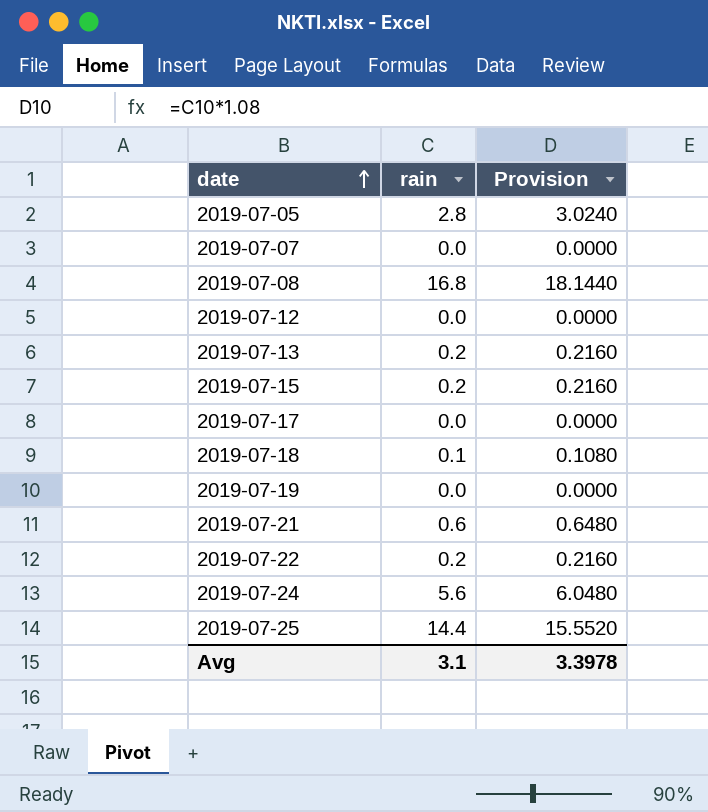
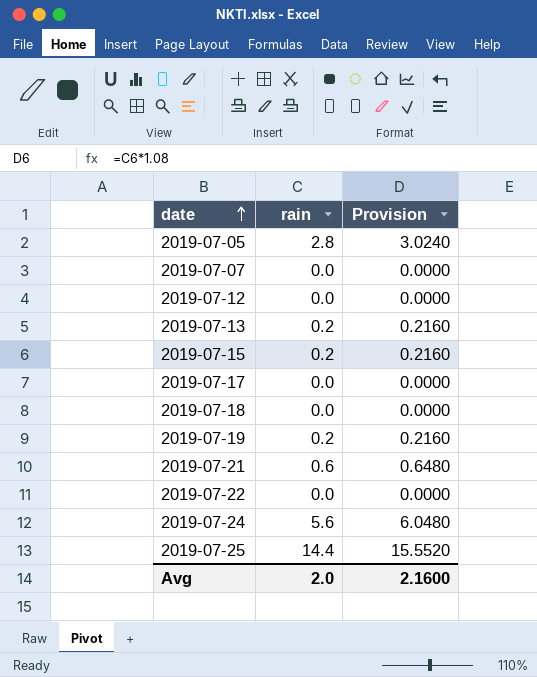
row 2019-07-08: 16.8 | 18.1440 -> none
2019-07-18 | rain: 0.1 -> 0.0
2019-07-18 | Provision: 0.1080 -> 0.0000
2019-07-19 | rain: 0.0 -> 0.2
2019-07-19 | Provision: 0.0000 -> 0.2160
2019-07-22 | rain: 0.2 -> 0.0
2019-07-22 | Provision: 0.2160 -> 0.0000
Avg | rain: 3.1 -> 2.0
Avg | Provision: 3.3978 -> 2.1600

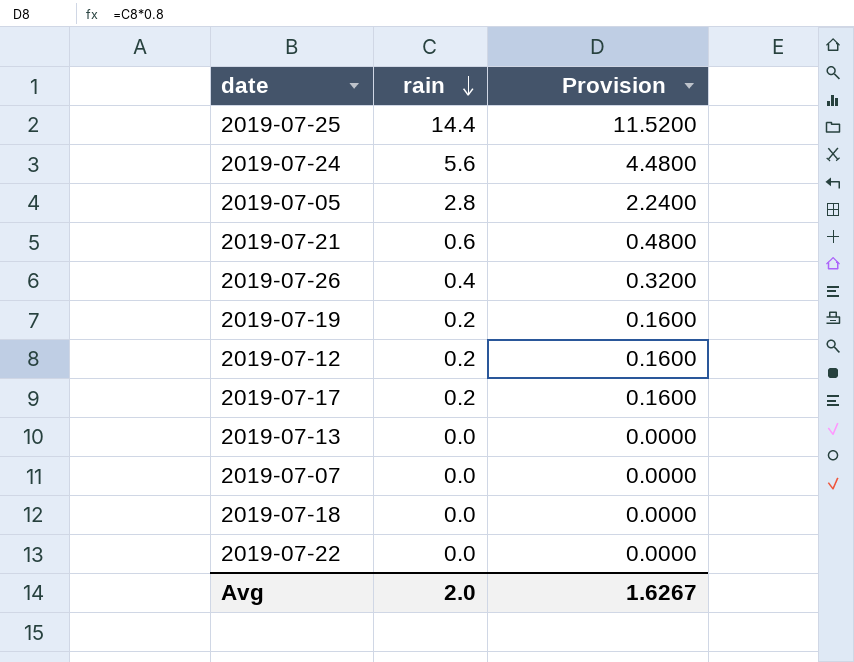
row order: date ascending -> rain descending
column Provision | formula: [rain] * 1.08 -> [rain] * 0.8
row 2019-07-15: 0.2 | 0.2160 -> none
row 2019-07-26: none -> 0.4 | 0.3200
2019-07-12 | rain: 0.0 -> 0.2
2019-07-17 | rain: 0.0 -> 0.2
2019-07-13 | rain: 0.2 -> 0.0
Avg | Provision: 2.1600 -> 1.6267

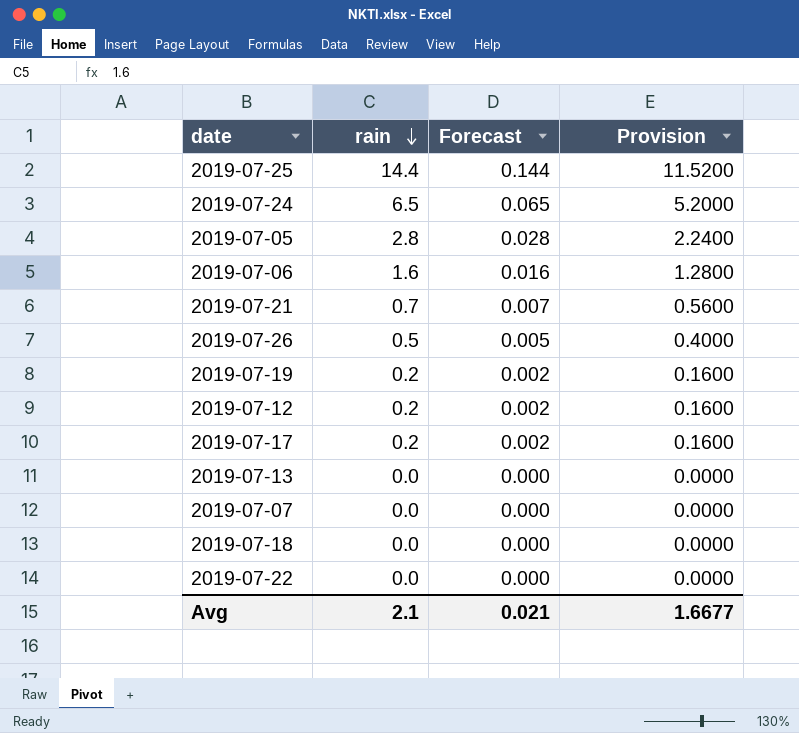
column Forecast | formula: none -> [rain] * 0.01
2019-07-24 | rain: 5.6 -> 6.5
2019-07-24 | Provision: 4.4800 -> 5.2000
row 2019-07-06: none -> 1.6 | 0.016 | 1.2800
2019-07-21 | rain: 0.6 -> 0.7
2019-07-21 | Provision: 0.4800 -> 0.5600
2019-07-26 | rain: 0.4 -> 0.5
2019-07-26 | Provision: 0.3200 -> 0.4000
Avg | rain: 2.0 -> 2.1
Avg | Provision: 1.6267 -> 1.6677

